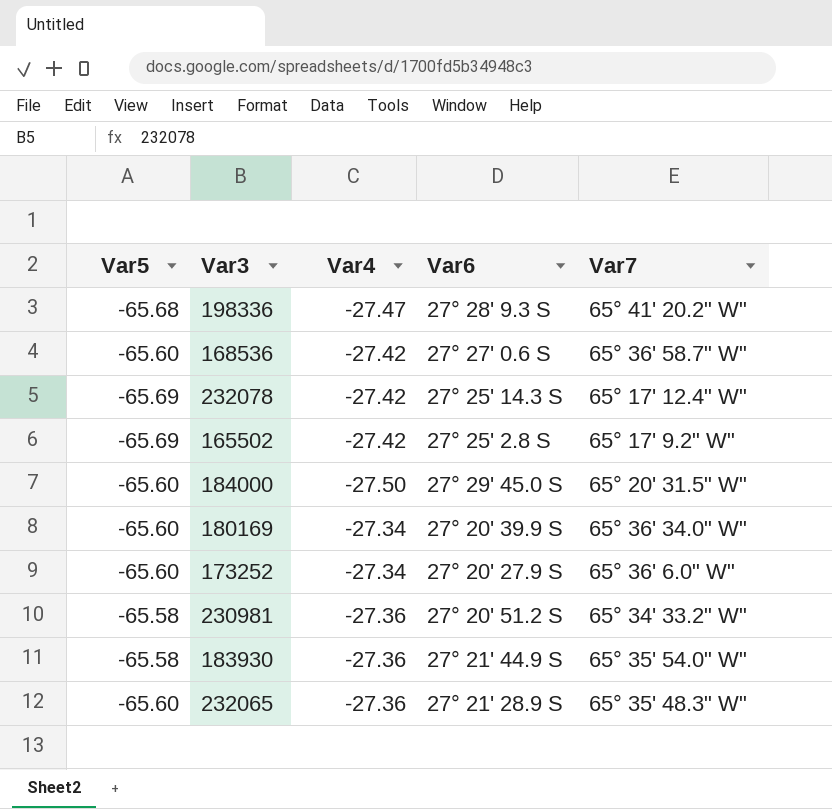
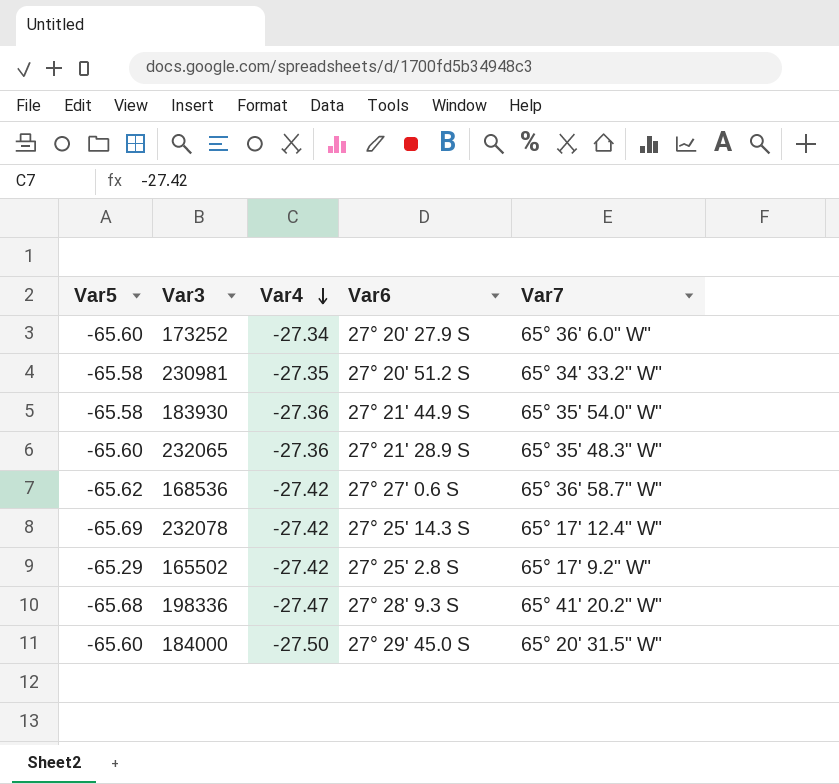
row order: none -> Var4 descending
row 180169: -65.60 | -27.34 | 27° 20' 39.9 S | 65° 36' 34.0" W" -> none
230981 | Var4: -27.36 -> -27.35
168536 | Var5: -65.60 -> -65.62
165502 | Var5: -65.69 -> -65.29

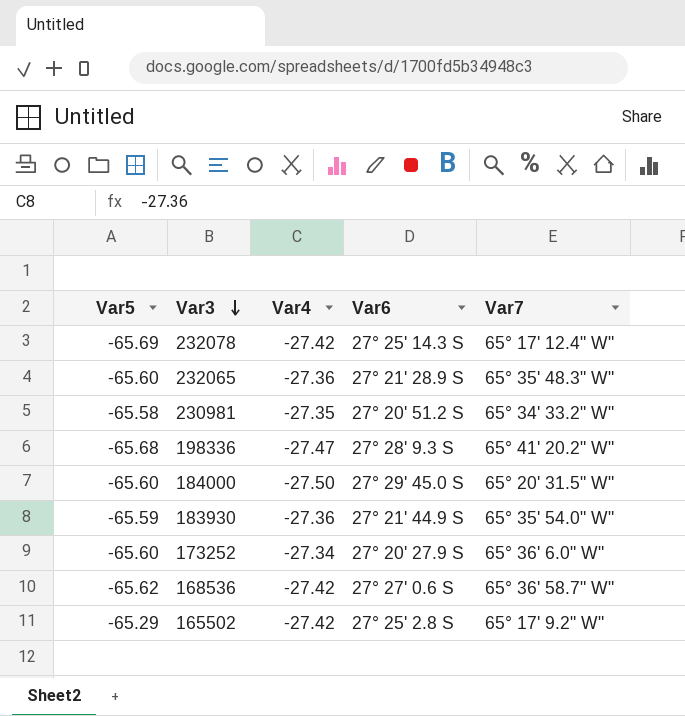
row order: Var4 descending -> Var3 descending
183930 | Var5: -65.58 -> -65.59

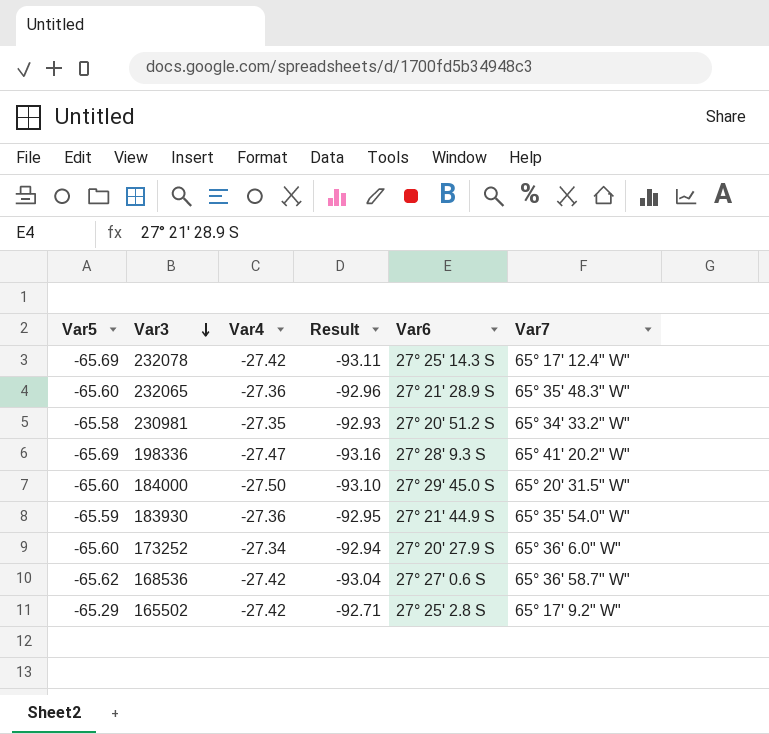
column Result | formula: none -> [Var5] + [Var4]
198336 | Var5: -65.68 -> -65.69

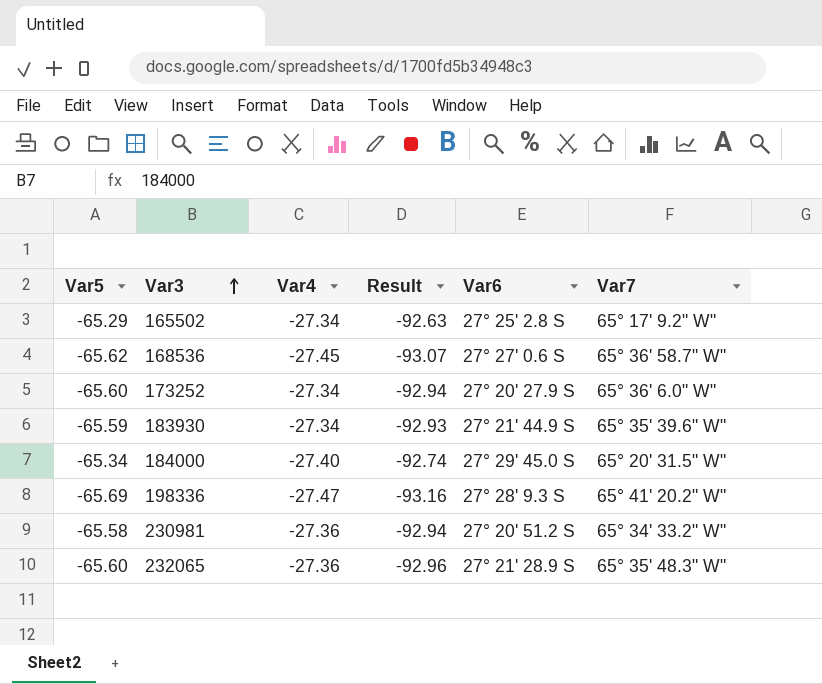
row order: Var3 descending -> Var3 ascending
row 232078: -65.69 | -27.42 | -93.11 | 27° 25' 14.3 S | 65° 17' 12.4" W" -> none
165502 | Var4: -27.42 -> -27.34
165502 | Result: -92.71 -> -92.63
168536 | Var4: -27.42 -> -27.45
168536 | Result: -93.04 -> -93.07
183930 | Var4: -27.36 -> -27.34
183930 | Result: -92.95 -> -92.93
183930 | Var7: 65° 35' 54.0" W" -> 65° 35' 39.6" W"
184000 | Var5: -65.60 -> -65.34
184000 | Var4: -27.50 -> -27.40
184000 | Result: -93.10 -> -92.74
230981 | Var4: -27.35 -> -27.36
230981 | Result: -92.93 -> -92.94

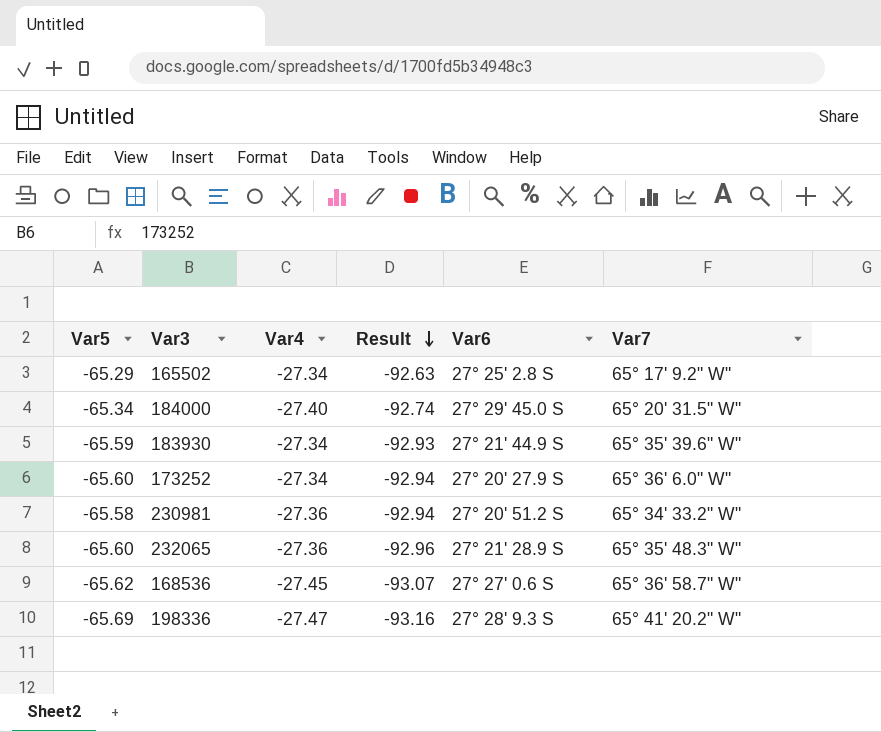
row order: Var3 ascending -> Result descending

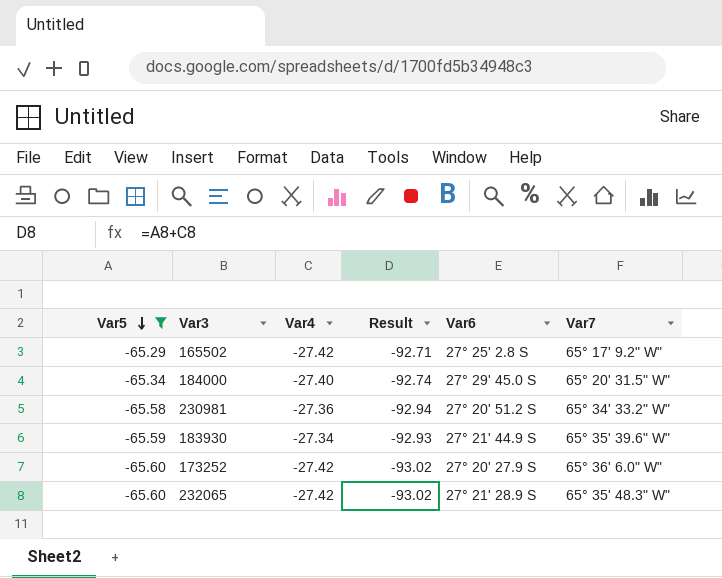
filter: none -> Var5 >= -65.60
row order: Result descending -> Var5 descending
165502 | Var4: -27.34 -> -27.42
165502 | Result: -92.63 -> -92.71
173252 | Var4: -27.34 -> -27.42
173252 | Result: -92.94 -> -93.02
232065 | Var4: -27.36 -> -27.42
232065 | Result: -92.96 -> -93.02

